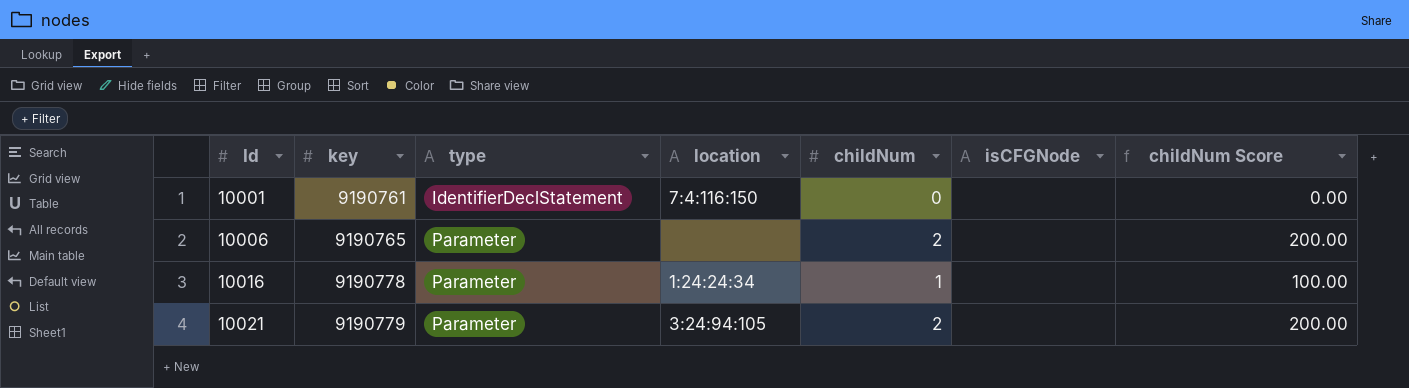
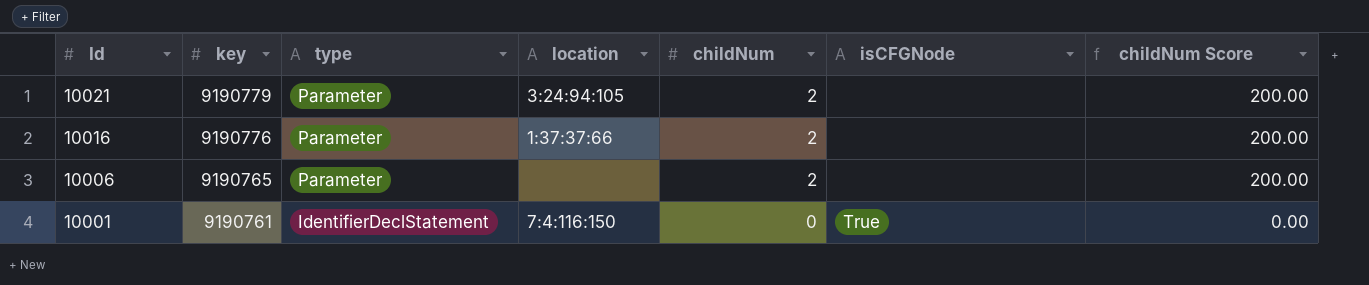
row order: Id ascending -> Id descending
10016 | key: 9190778 -> 9190776
10016 | location: 1:24:24:34 -> 1:37:37:66
10016 | childNum: 1 -> 2
10016 | childNum Score: 100.00 -> 200.00
10001 | isCFGNode: none -> True

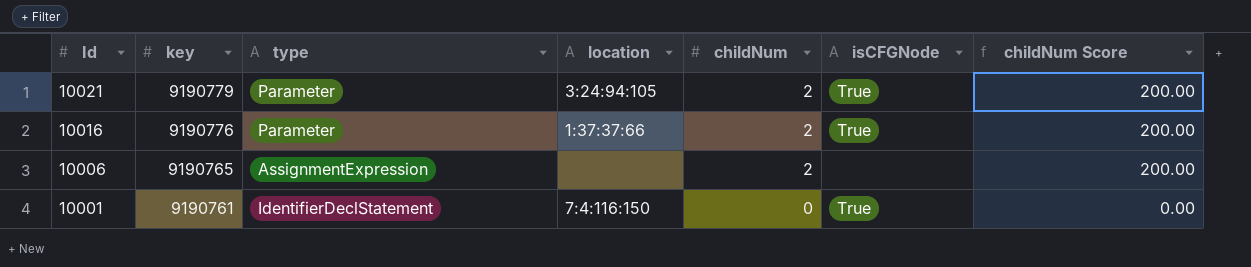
10021 | isCFGNode: none -> True
10016 | isCFGNode: none -> True
10006 | type: Parameter -> AssignmentExpression

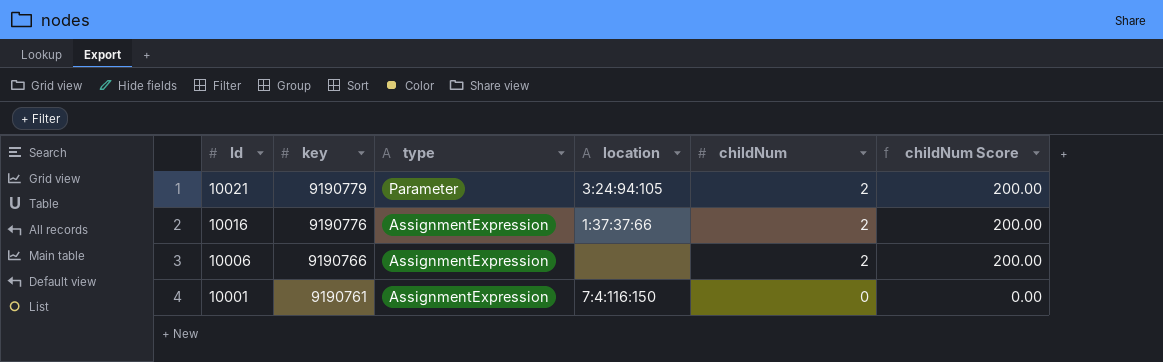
column isCFGNode | position: 6 -> none
10016 | type: Parameter -> AssignmentExpression
10006 | key: 9190765 -> 9190766
10001 | type: IdentifierDeclStatement -> AssignmentExpression

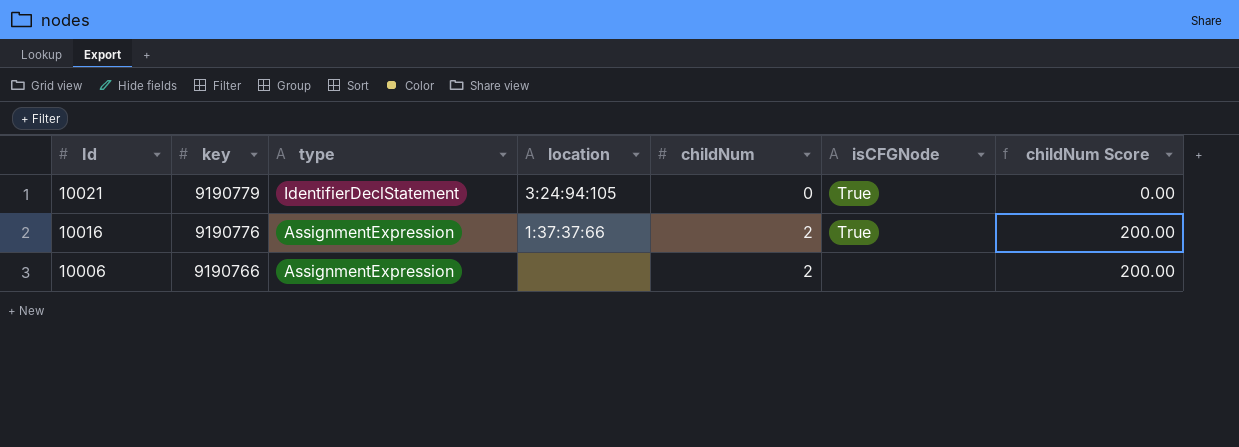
column isCFGNode | position: none -> 6
row 10001: 9190761 | AssignmentExpression | 7:4:116:150 | 0 | 0.00 -> none
10021 | type: Parameter -> IdentifierDeclStatement
10021 | childNum: 2 -> 0
10021 | childNum Score: 200.00 -> 0.00

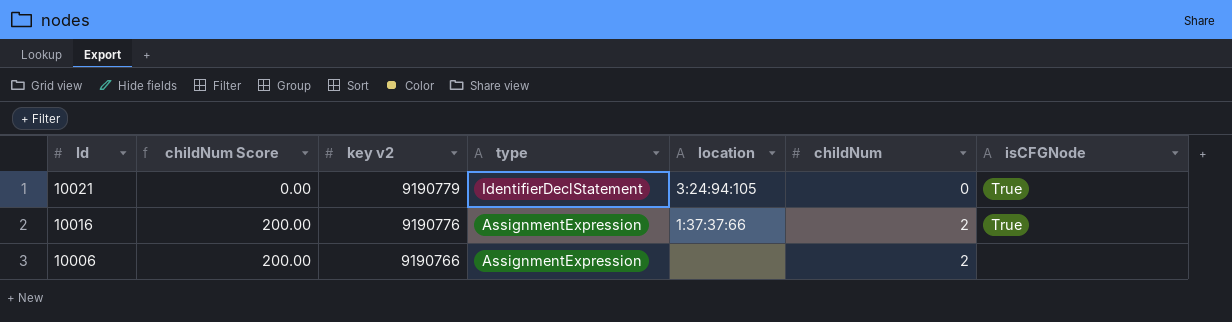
column childNum Score | position: 7 -> 2
column name: key -> key v2

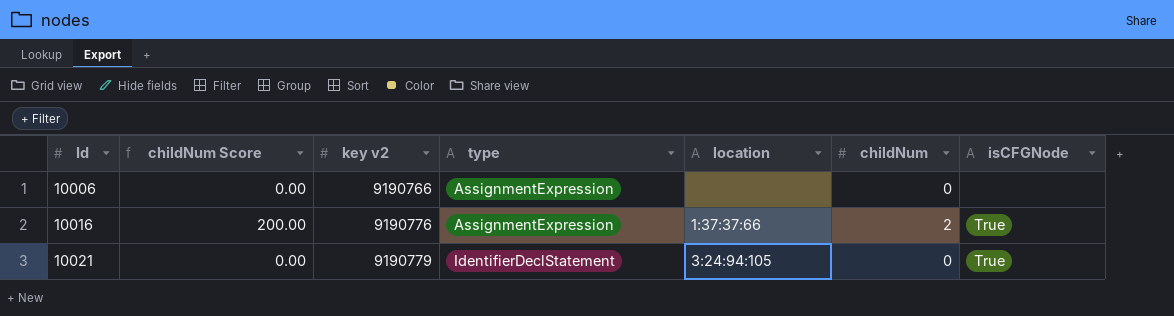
row order: Id descending -> Id ascending
10006 | childNum Score: 200.00 -> 0.00
10006 | childNum: 2 -> 0

